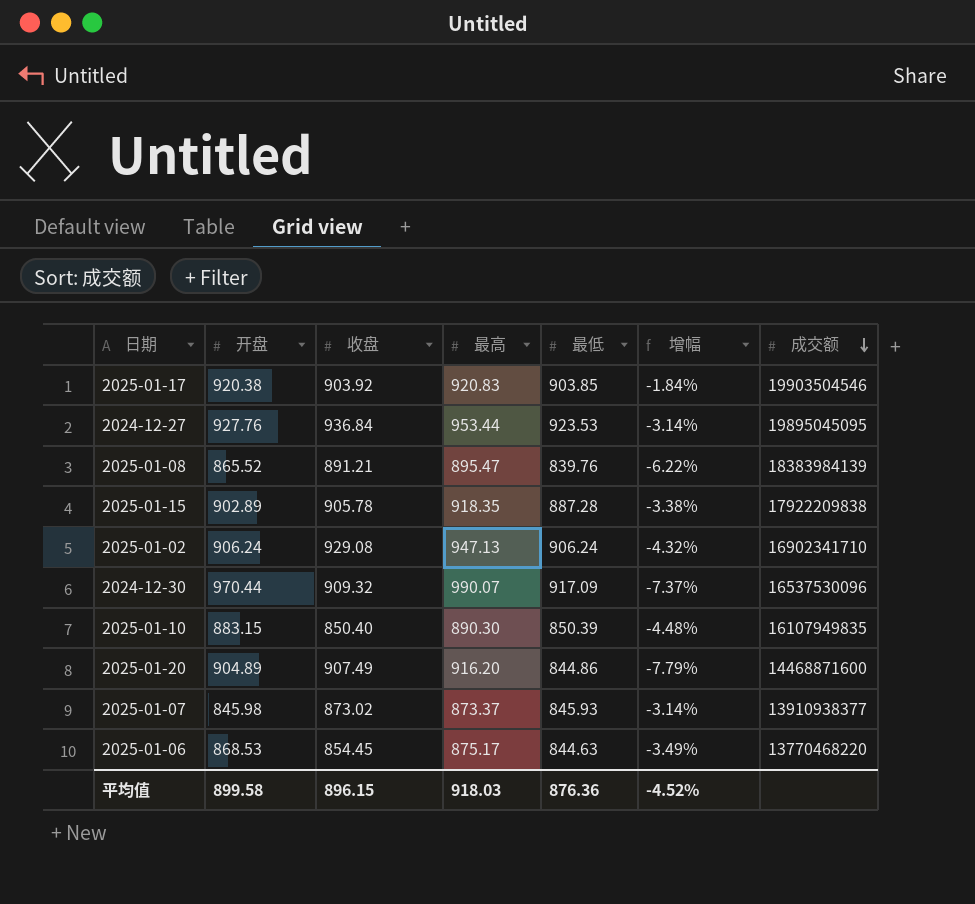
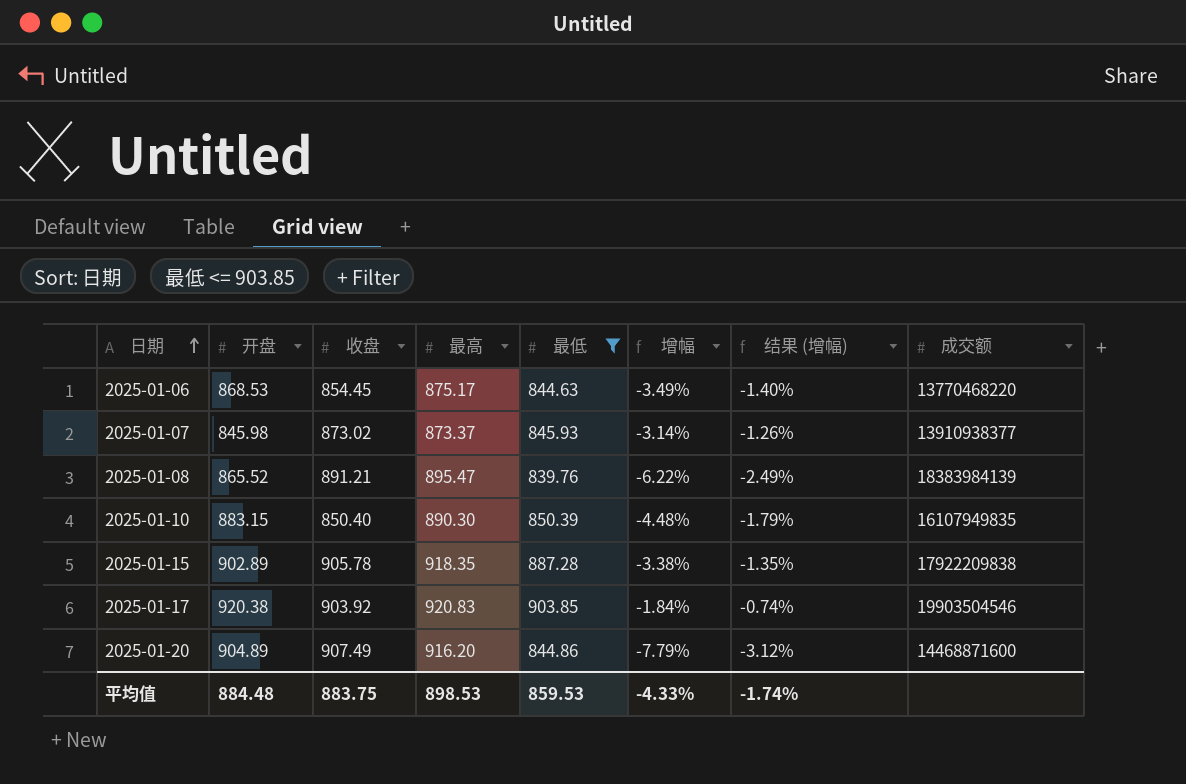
filter: none -> 最低 <= 903.85
row order: 成交额 descending -> 日期 ascending
column 结果 (增幅) | formula: none -> [增幅] * 0.4
平均值 | 开盘: 899.58 -> 884.48
平均值 | 收盘: 896.15 -> 883.75
平均值 | 最高: 918.03 -> 898.53
平均值 | 最低: 876.36 -> 859.53
平均值 | 增幅: -4.52% -> -4.33%

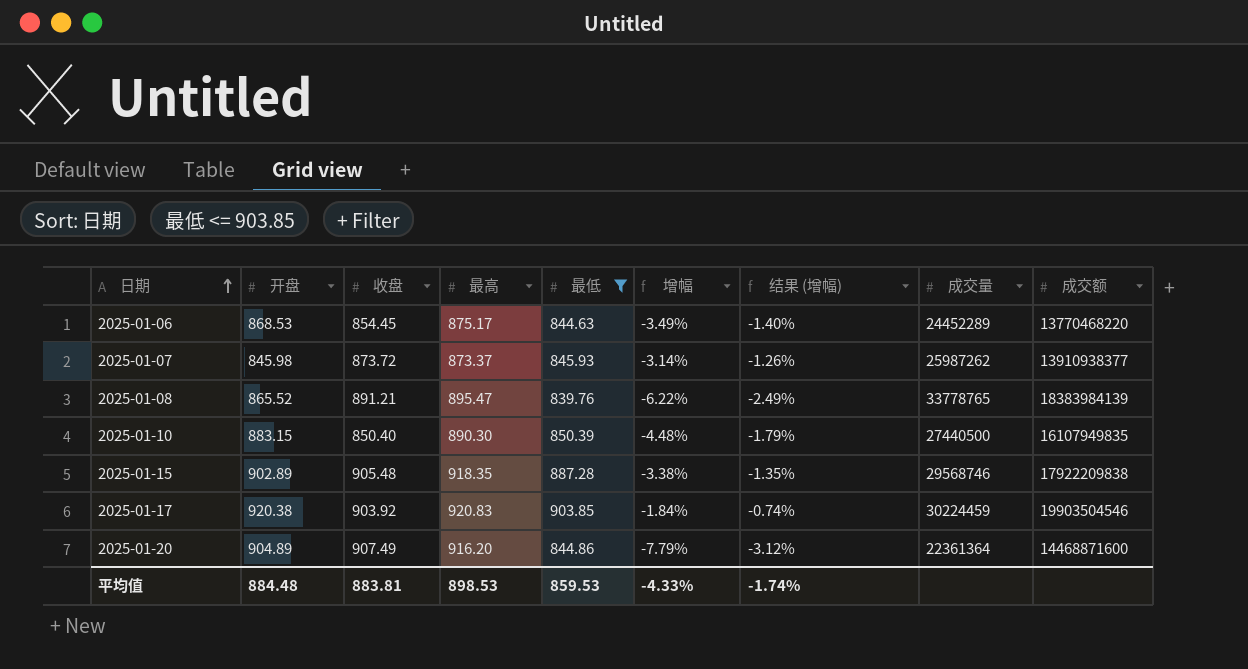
column 成交量 | position: none -> 8
2025-01-07 | 收盘: 873.02 -> 873.72
2025-01-15 | 收盘: 905.78 -> 905.48
平均值 | 收盘: 883.75 -> 883.81

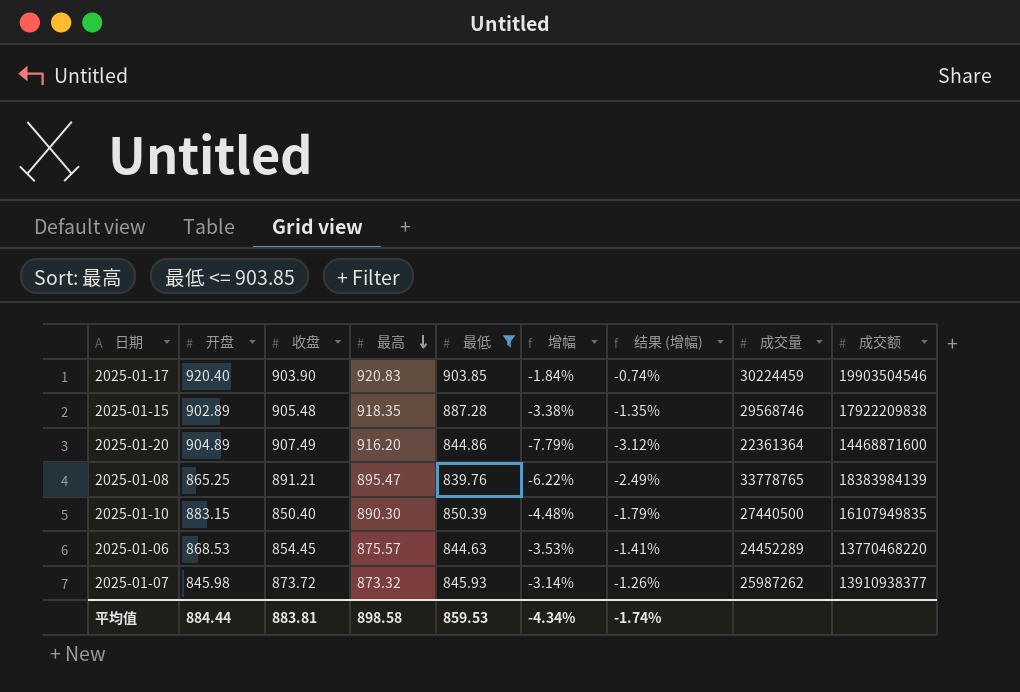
row order: 日期 ascending -> 最高 descending
2025-01-17 | 开盘: 920.38 -> 920.40
2025-01-17 | 收盘: 903.92 -> 903.90
2025-01-08 | 开盘: 865.52 -> 865.25
2025-01-06 | 最高: 875.17 -> 875.57
2025-01-06 | 增幅: -3.49% -> -3.53%
2025-01-06 | 结果 (增幅): -1.40% -> -1.41%
2025-01-07 | 最高: 873.37 -> 873.32
平均值 | 开盘: 884.48 -> 884.44
平均值 | 最高: 898.53 -> 898.58
平均值 | 增幅: -4.33% -> -4.34%

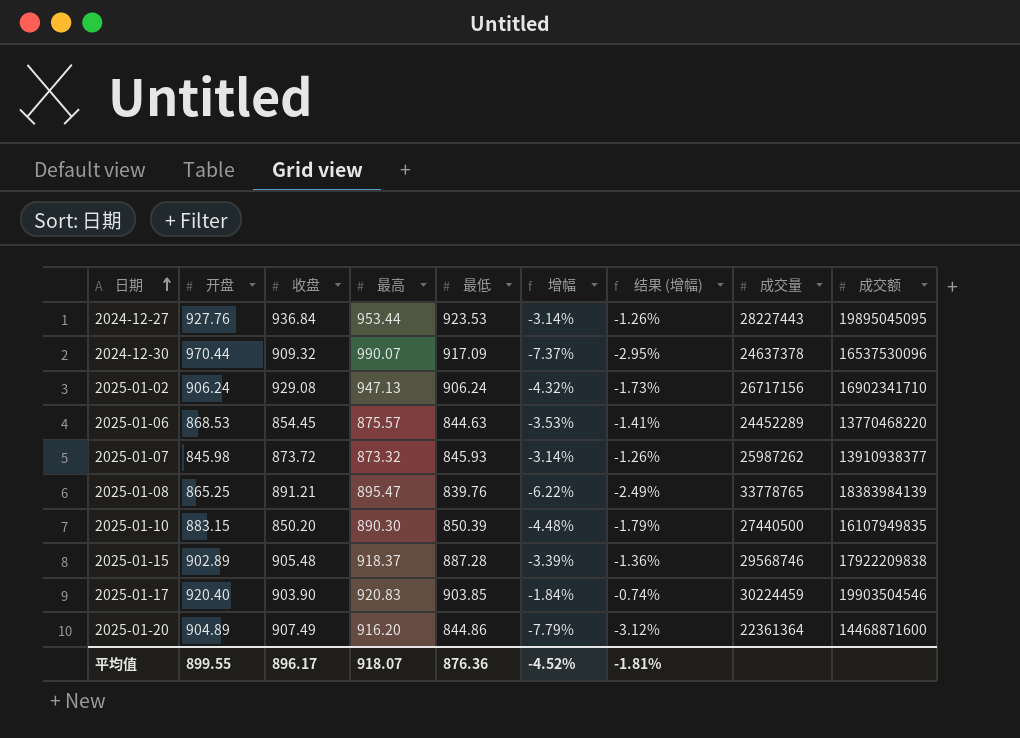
filter: 最低 <= 903.85 -> none
row order: 最高 descending -> 日期 ascending
2025-01-10 | 收盘: 850.40 -> 850.20
2025-01-15 | 最高: 918.35 -> 918.37
2025-01-15 | 增幅: -3.38% -> -3.39%
2025-01-15 | 结果 (增幅): -1.35% -> -1.36%
平均值 | 开盘: 884.44 -> 899.55
平均值 | 收盘: 883.81 -> 896.17
平均值 | 最高: 898.58 -> 918.07
平均值 | 最低: 859.53 -> 876.36
平均值 | 增幅: -4.34% -> -4.52%
平均值 | 结果 (增幅): -1.74% -> -1.81%

